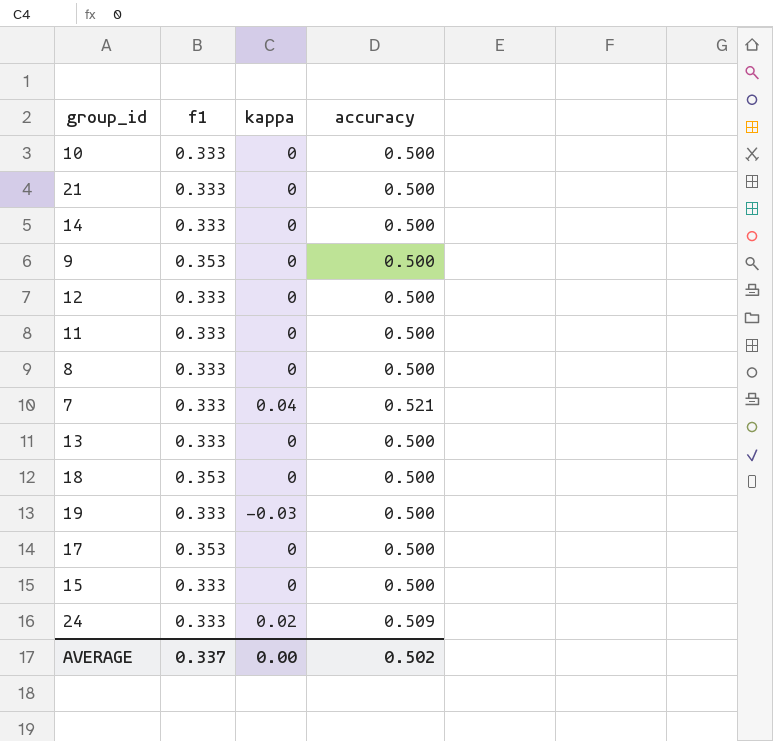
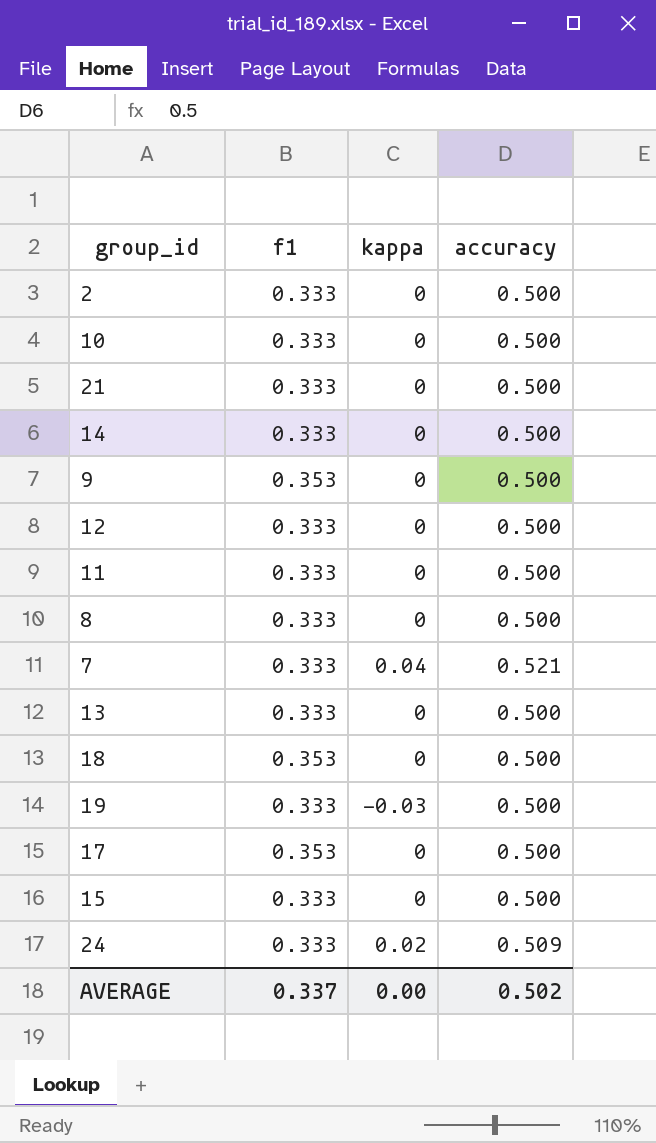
row 2: none -> 0.333 | 0 | 0.500

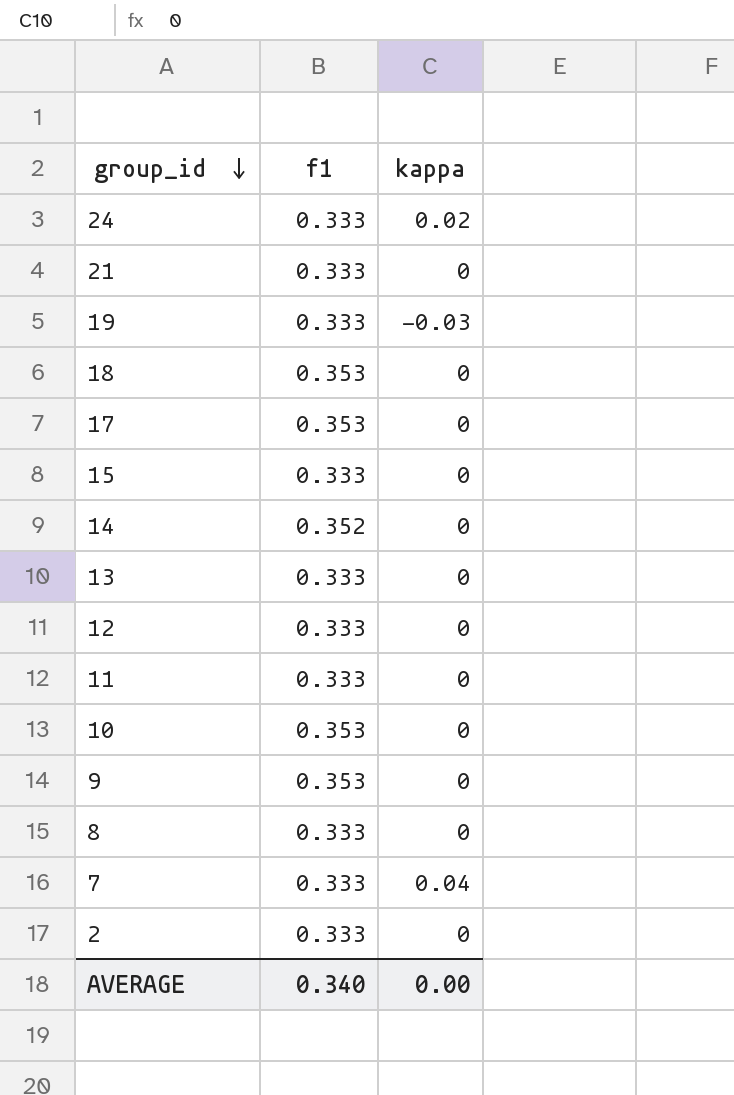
row order: none -> group_id descending
column accuracy | position: 4 -> none
14 | f1: 0.333 -> 0.352
10 | f1: 0.333 -> 0.353
AVERAGE | f1: 0.337 -> 0.340

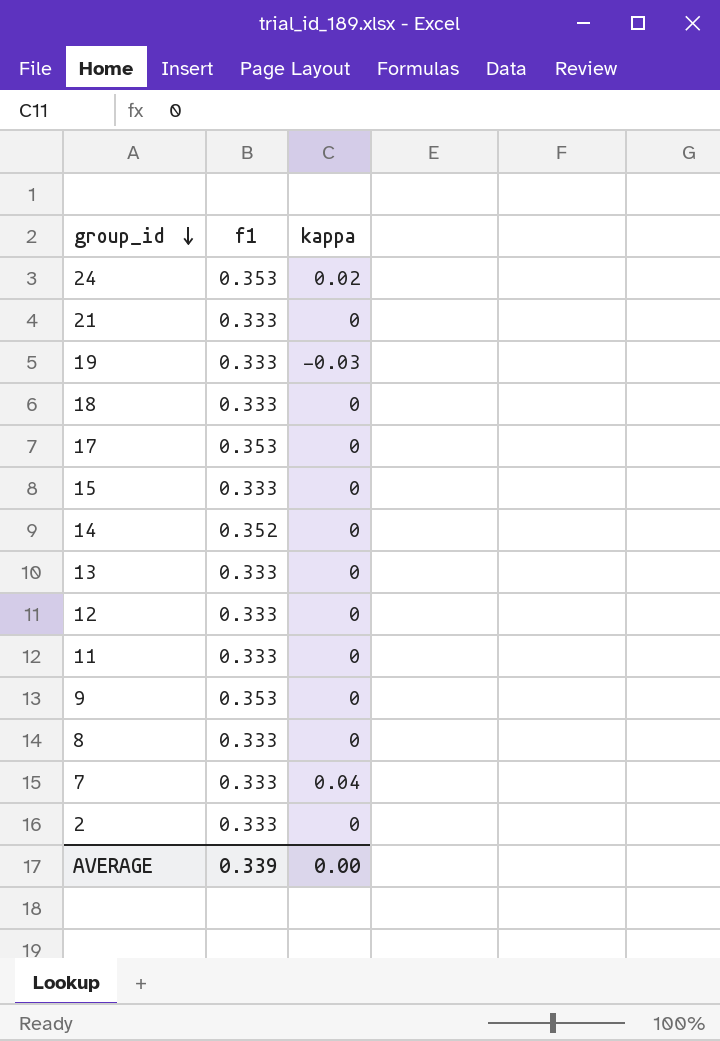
row 10: 0.353 | 0 -> none
24 | f1: 0.333 -> 0.353
18 | f1: 0.353 -> 0.333
AVERAGE | f1: 0.340 -> 0.339

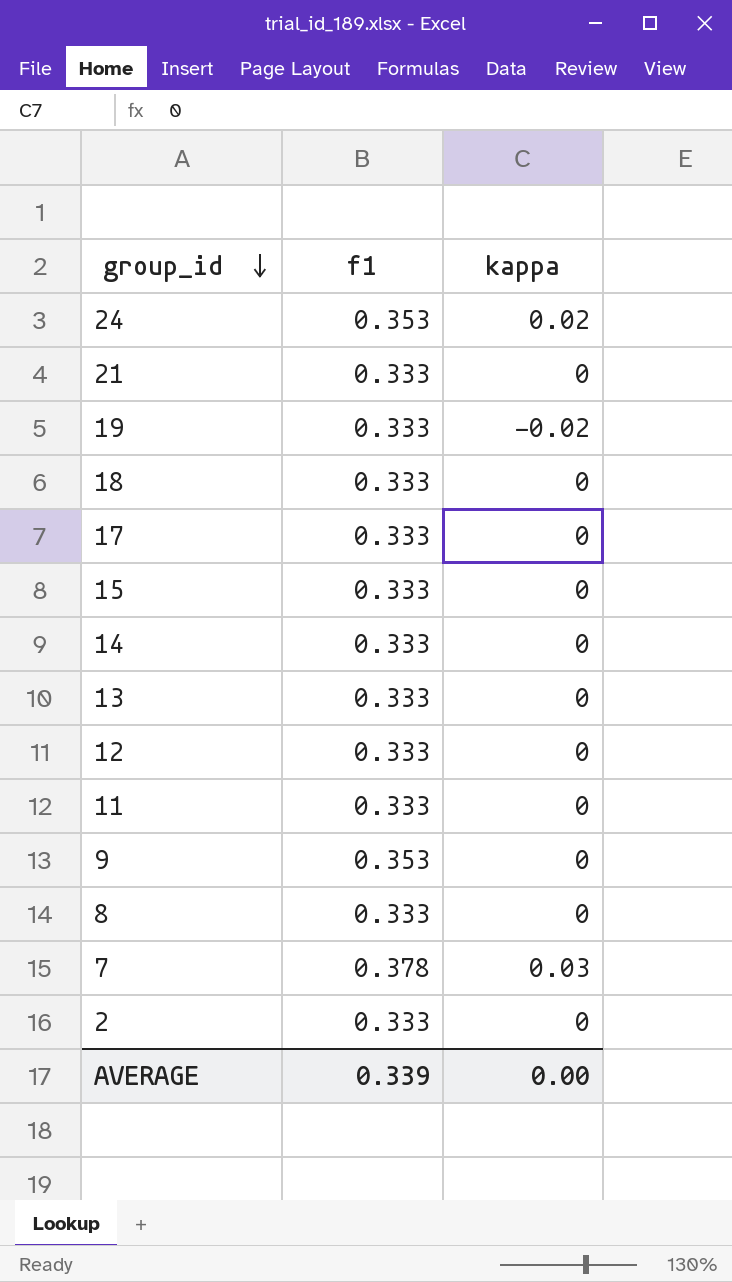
19 | kappa: -0.03 -> -0.02
17 | f1: 0.353 -> 0.333
14 | f1: 0.352 -> 0.333
7 | f1: 0.333 -> 0.378
7 | kappa: 0.04 -> 0.03

